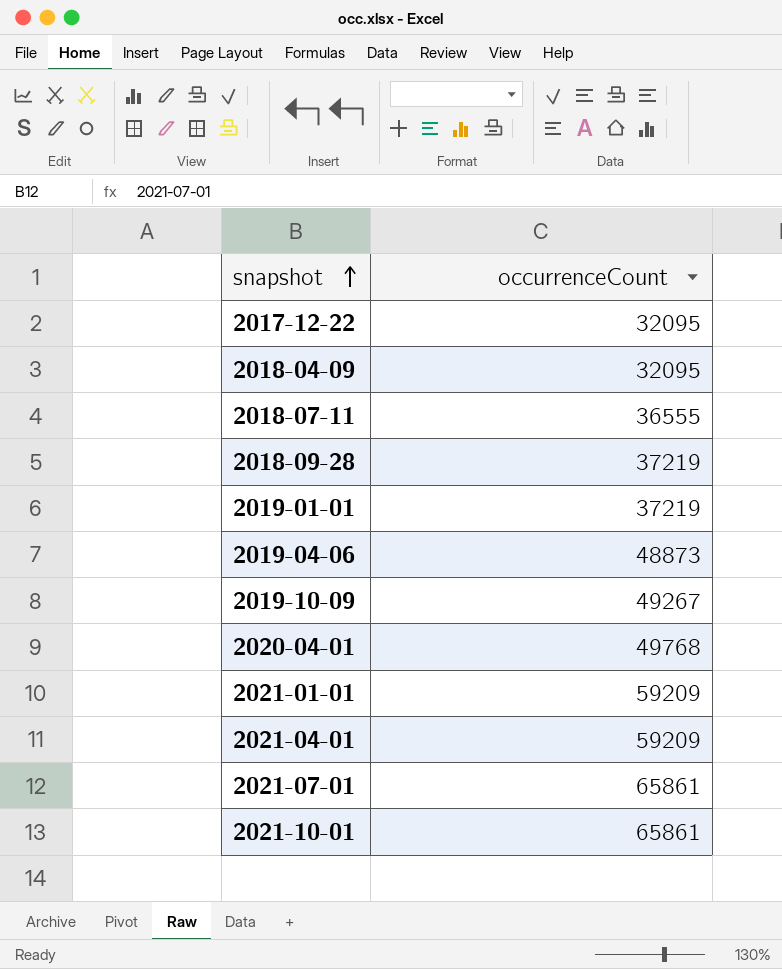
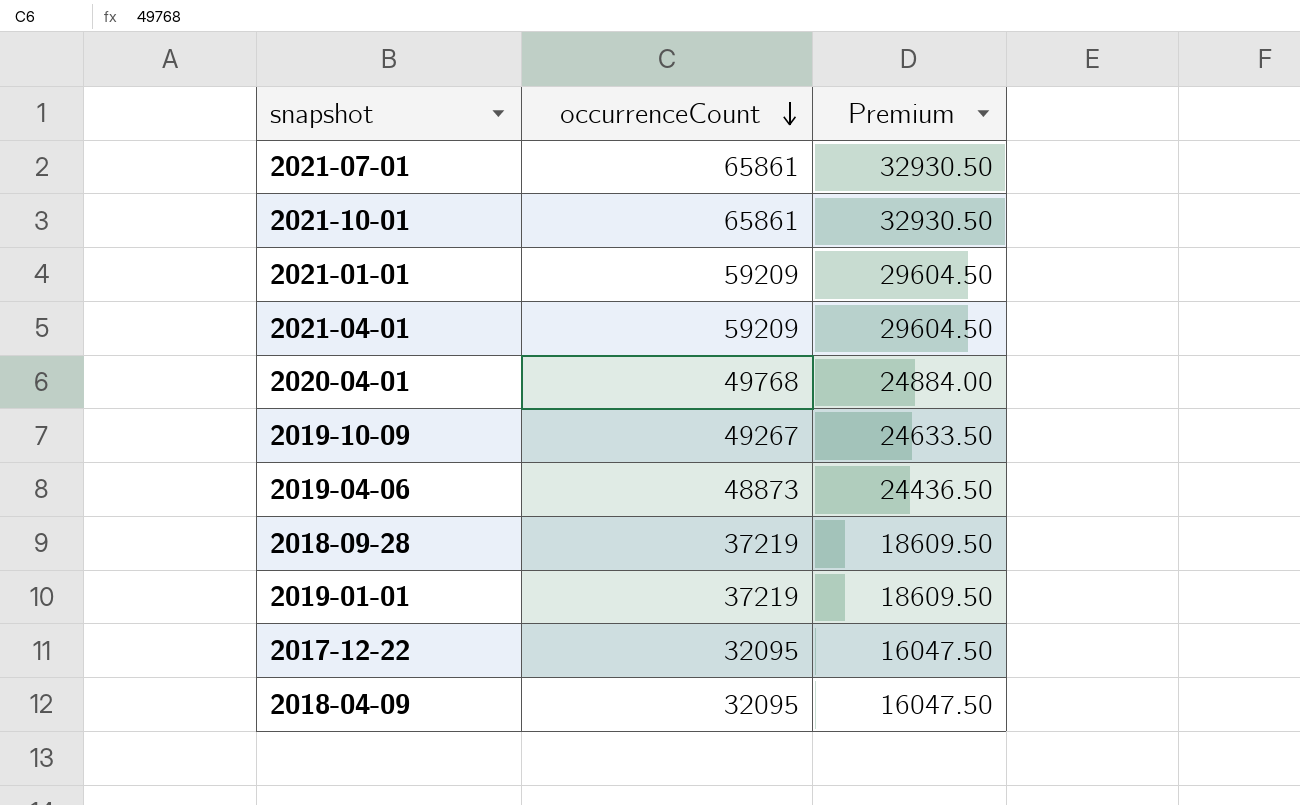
row order: snapshot ascending -> occurrenceCount descending
column Premium | formula: none -> [occurrenceCount] * 0.5
row 2018-07-11: 36555 -> none

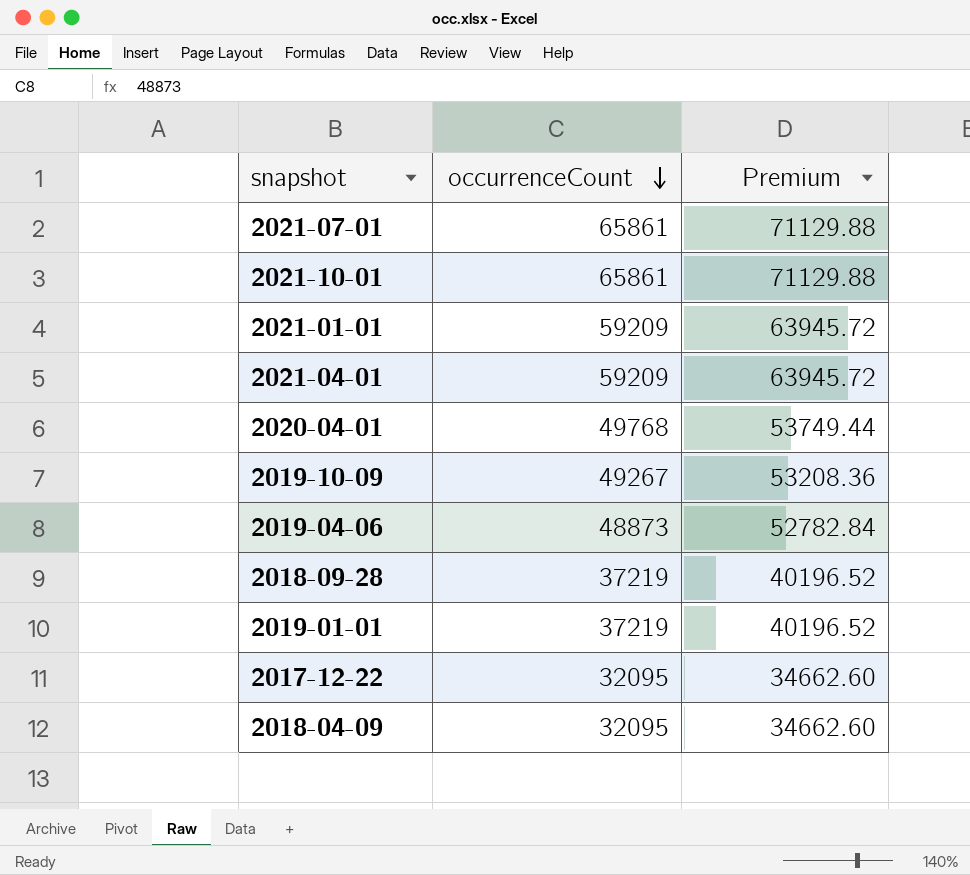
column Premium | formula: [occurrenceCount] * 0.5 -> [occurrenceCount] * 1.08

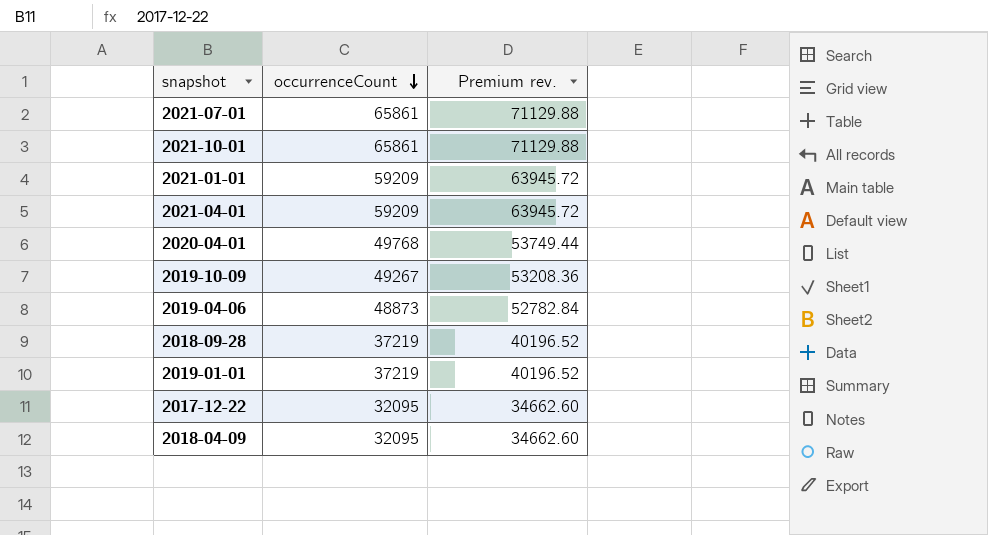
column name: Premium -> Premium rev.

